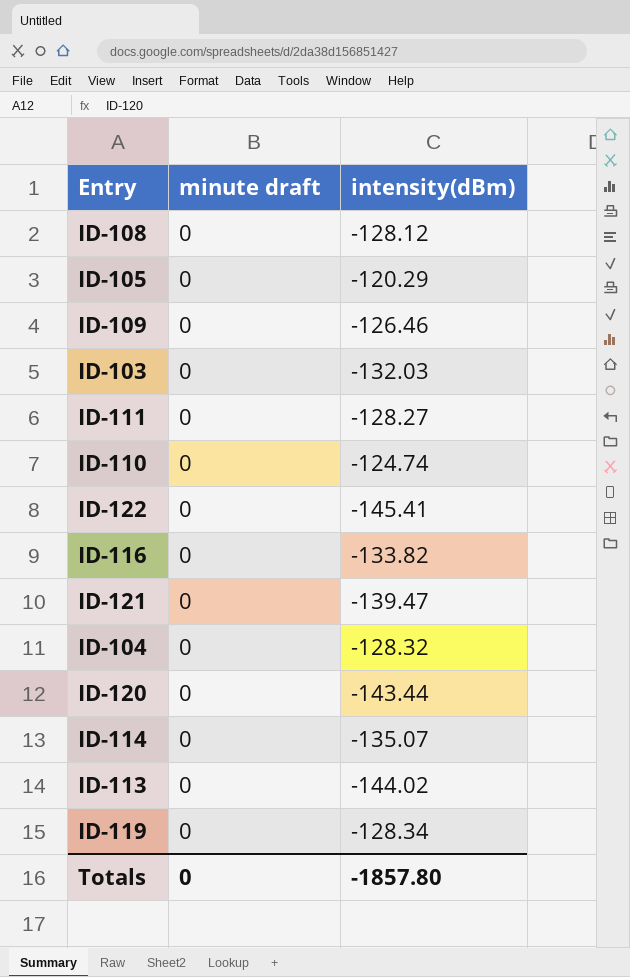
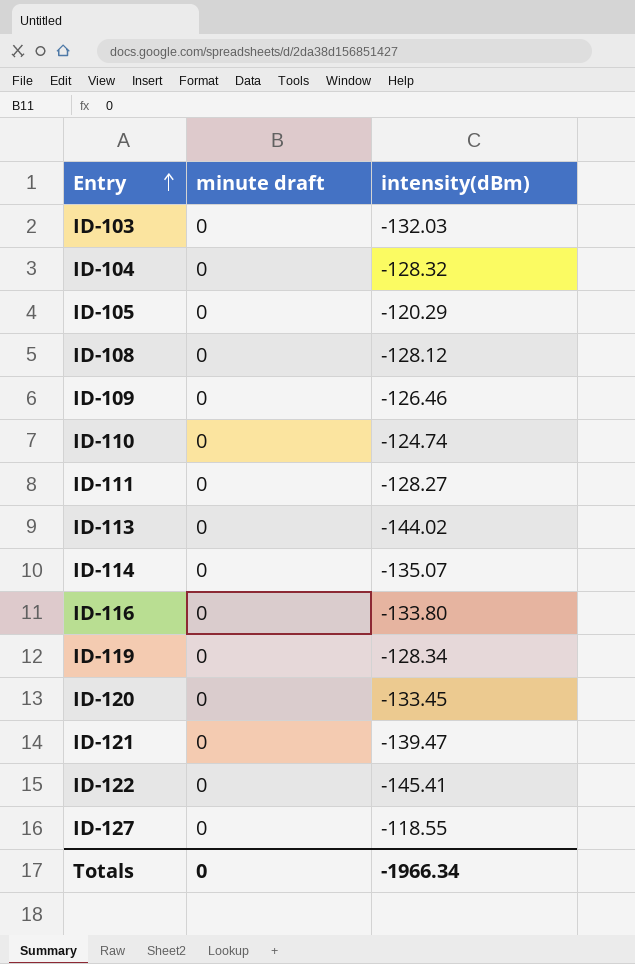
row order: none -> Entry ascending
ID-116 | intensity(dBm): -133.82 -> -133.80
ID-120 | intensity(dBm): -143.44 -> -133.45
row ID-127: none -> 0 | -118.55
Totals | intensity(dBm): -1857.80 -> -1966.34

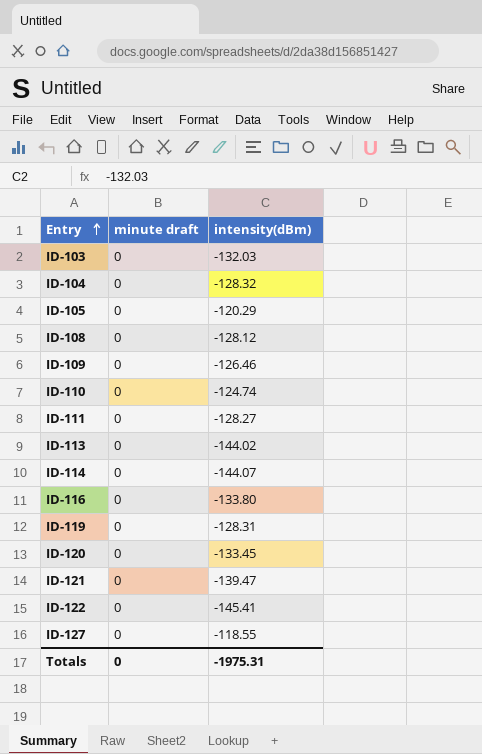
ID-114 | intensity(dBm): -135.07 -> -144.07
ID-119 | intensity(dBm): -128.34 -> -128.31
Totals | intensity(dBm): -1966.34 -> -1975.31

